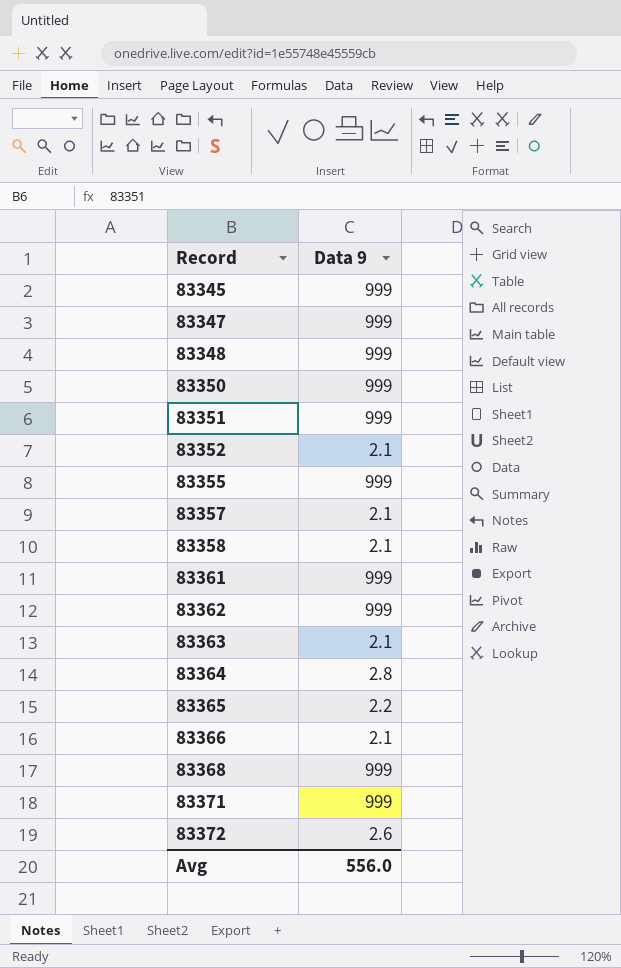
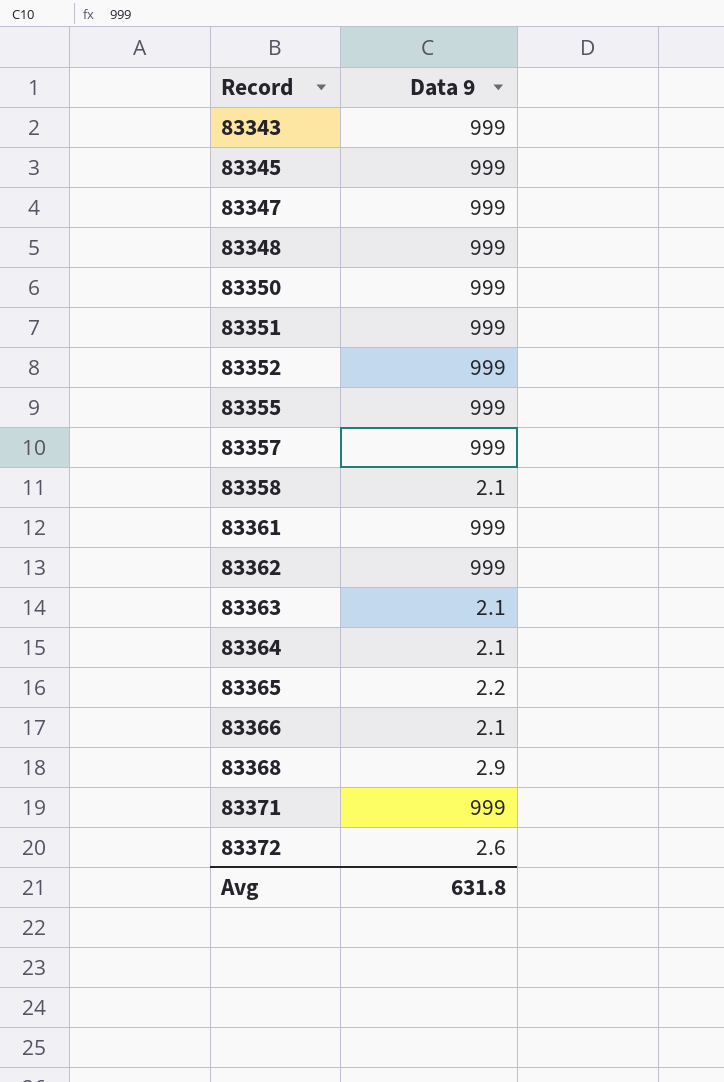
row 83343: none -> 999
83352 | Data 9: 2.1 -> 999
83357 | Data 9: 2.1 -> 999
83364 | Data 9: 2.8 -> 2.1
83368 | Data 9: 999 -> 2.9
Avg | Data 9: 556.0 -> 631.8

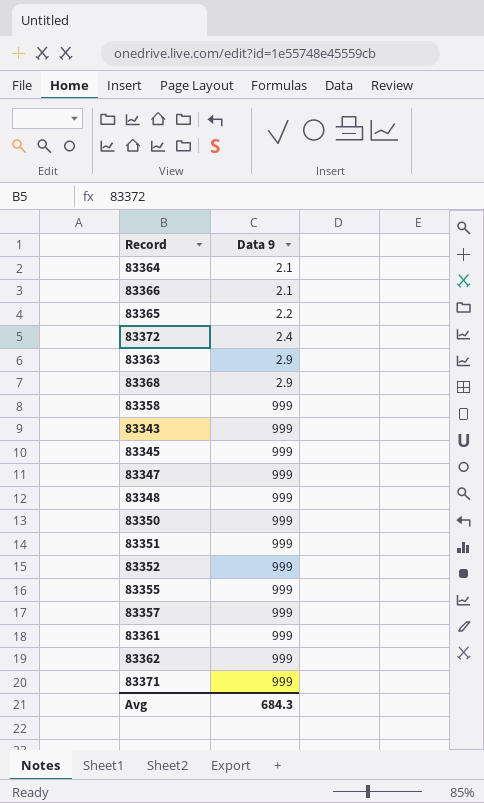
row order: Record ascending -> Data 9 ascending
83372 | Data 9: 2.6 -> 2.4
83363 | Data 9: 2.1 -> 2.9
83358 | Data 9: 2.1 -> 999
Avg | Data 9: 631.8 -> 684.3

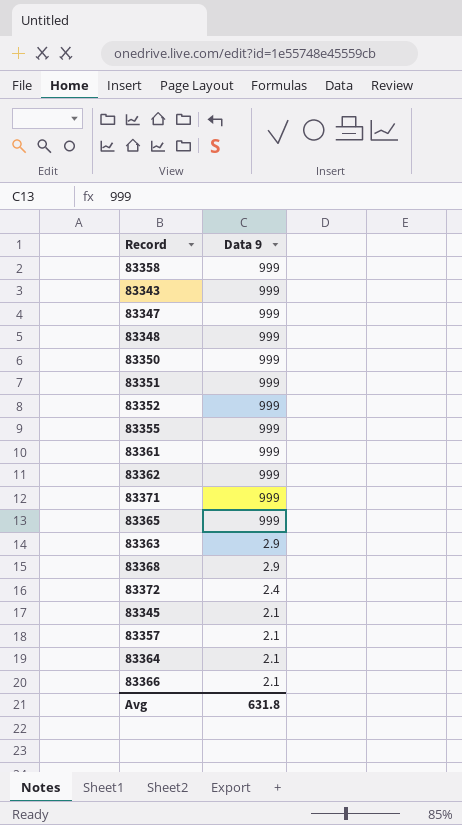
row order: Data 9 ascending -> Data 9 descending
83365 | Data 9: 2.2 -> 999
83345 | Data 9: 999 -> 2.1
83357 | Data 9: 999 -> 2.1
Avg | Data 9: 684.3 -> 631.8

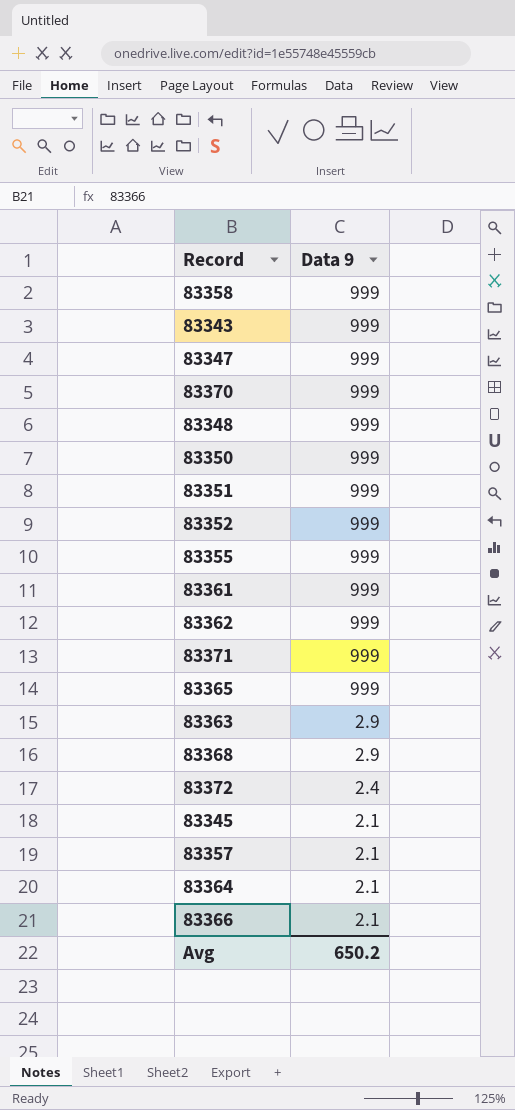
row 83370: none -> 999
Avg | Data 9: 631.8 -> 650.2

